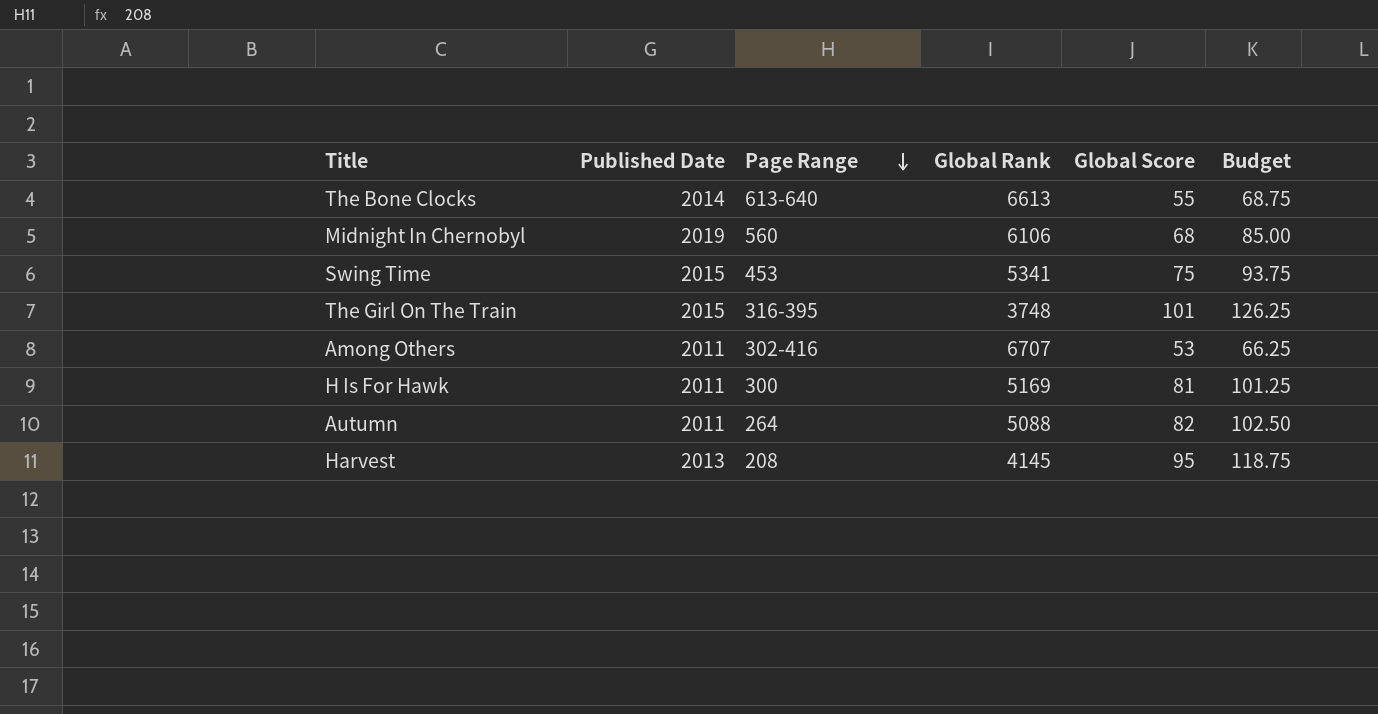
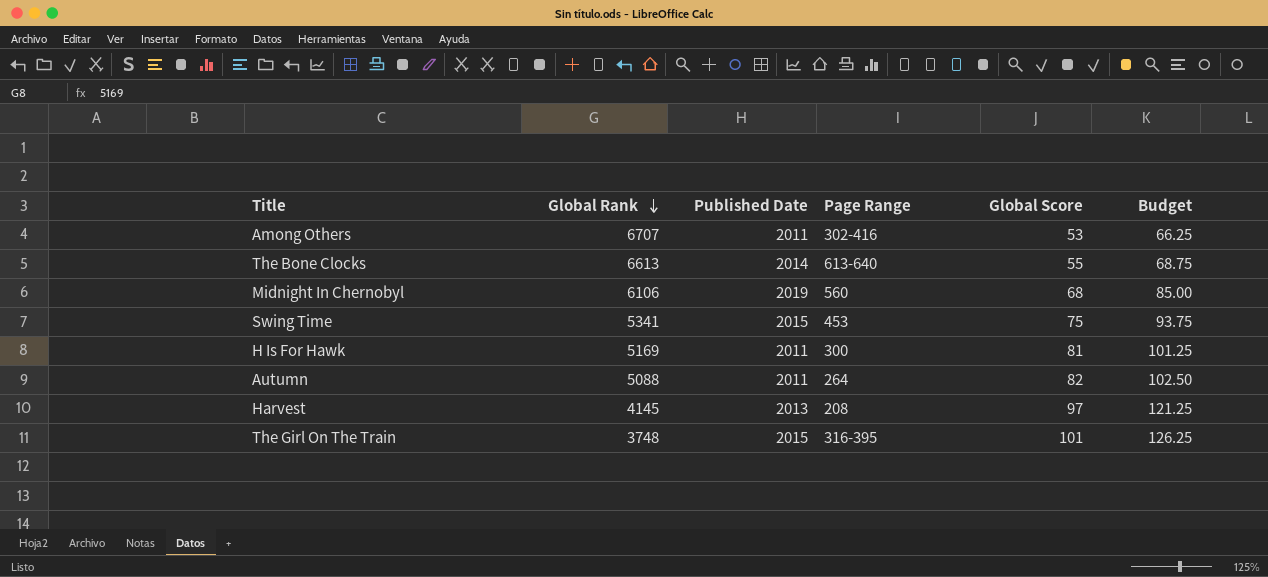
row order: Page Range descending -> Global Rank descending
column Global Rank | position: 4 -> 2
Harvest | Global Score: 95 -> 97
Harvest | Budget: 118.75 -> 121.25

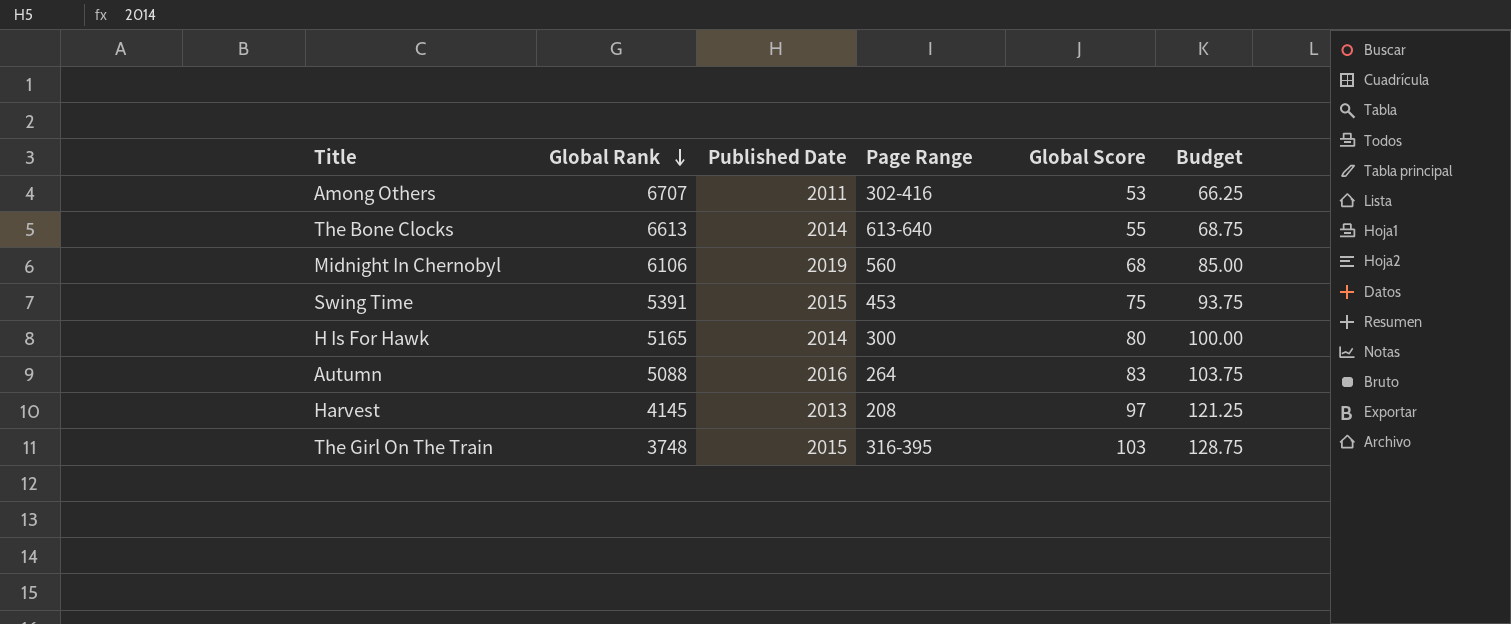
Swing Time | Global Rank: 5341 -> 5391
H Is For Hawk | Global Rank: 5169 -> 5165
H Is For Hawk | Published Date: 2011 -> 2014
H Is For Hawk | Global Score: 81 -> 80
H Is For Hawk | Budget: 101.25 -> 100.00
Autumn | Published Date: 2011 -> 2016
Autumn | Global Score: 82 -> 83
Autumn | Budget: 102.50 -> 103.75
The Girl On The Train | Global Score: 101 -> 103
The Girl On The Train | Budget: 126.25 -> 128.75

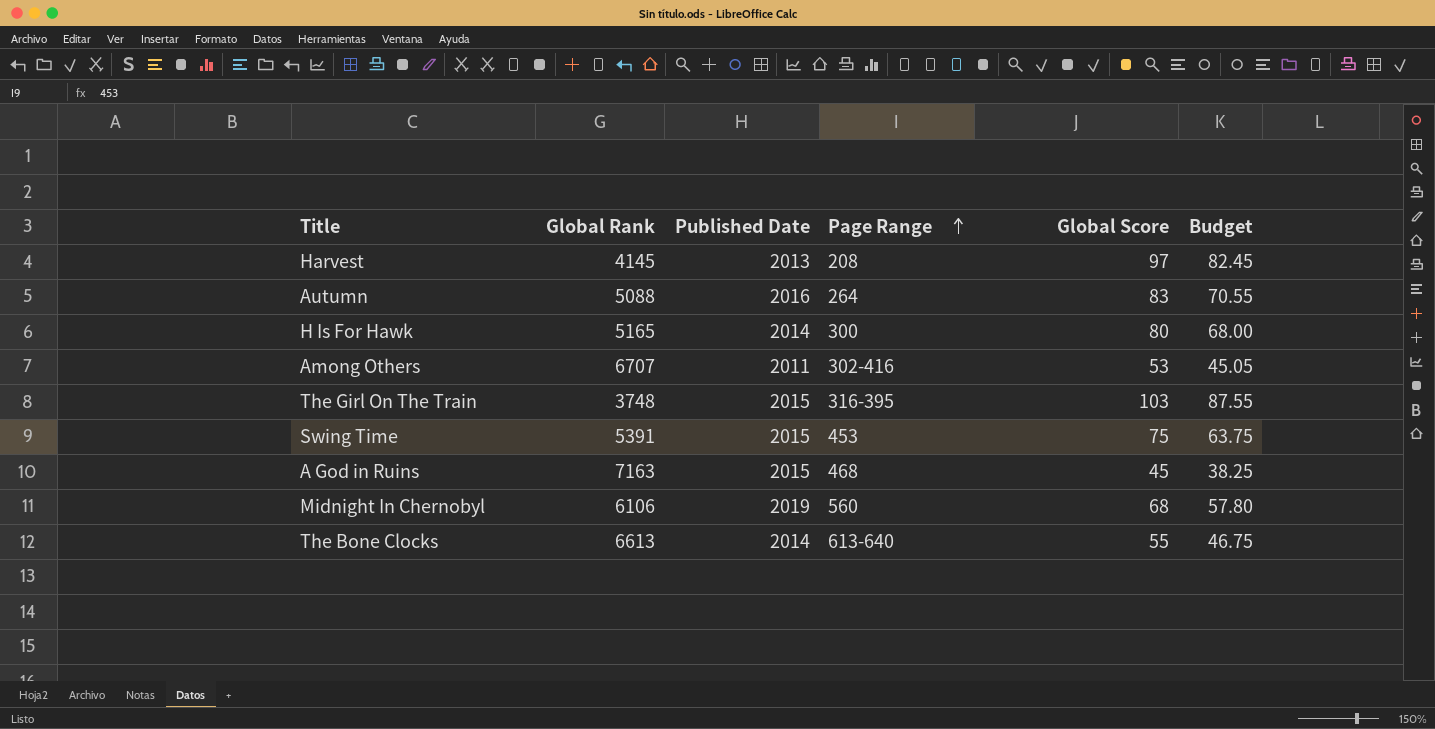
row order: Global Rank descending -> Page Range ascending
column Budget | formula: [Global Score] * 1.25 -> [Global Score] * 0.85
row A God in Ruins: none -> 7163 | 2015 | 468 | 45 | 38.25

